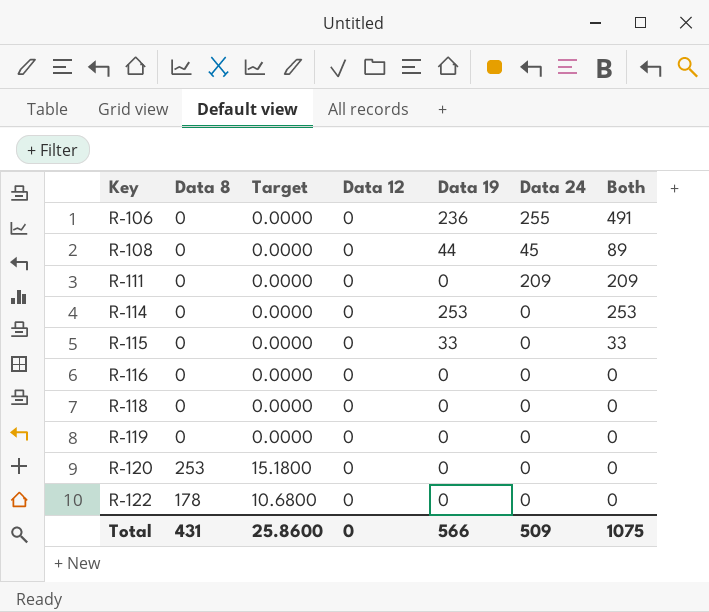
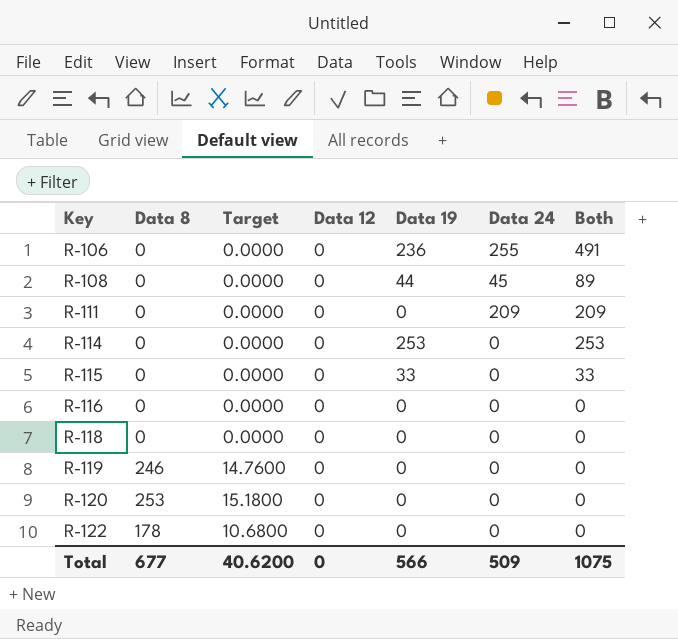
R-119 | Data 8: 0 -> 246
R-119 | Target: 0.0000 -> 14.7600
Total | Data 8: 431 -> 677
Total | Target: 25.8600 -> 40.6200

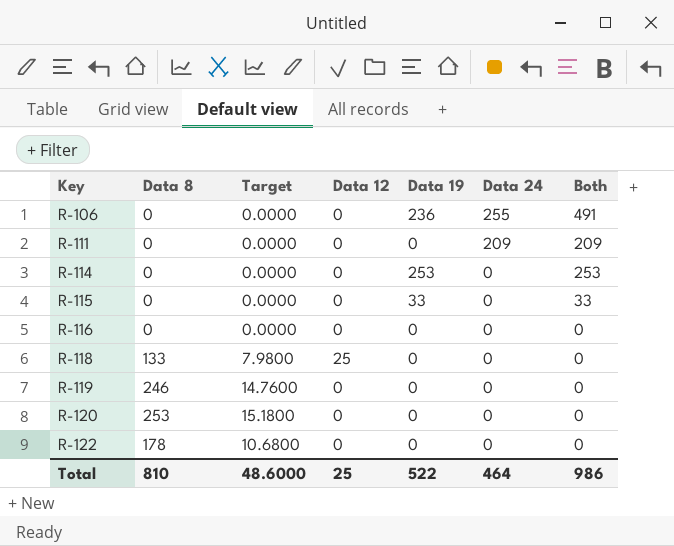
row R-108: 0 | 0.0000 | 0 | 44 | 45 | 89 -> none
R-118 | Data 8: 0 -> 133
R-118 | Target: 0.0000 -> 7.9800
R-118 | Data 12: 0 -> 25
Total | Data 8: 677 -> 810
Total | Target: 40.6200 -> 48.6000
Total | Data 12: 0 -> 25
Total | Data 19: 566 -> 522
Total | Data 24: 509 -> 464
Total | Both: 1075 -> 986

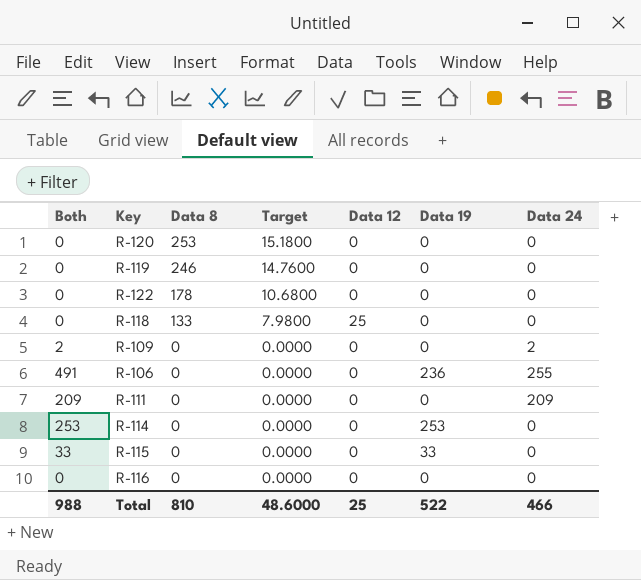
row order: Key ascending -> Data 8 descending
column Both | position: 7 -> 1
row R-109: none -> 2 | 0 | 0.0000 | 0 | 0 | 2
Total | Both: 986 -> 988
Total | Data 24: 464 -> 466

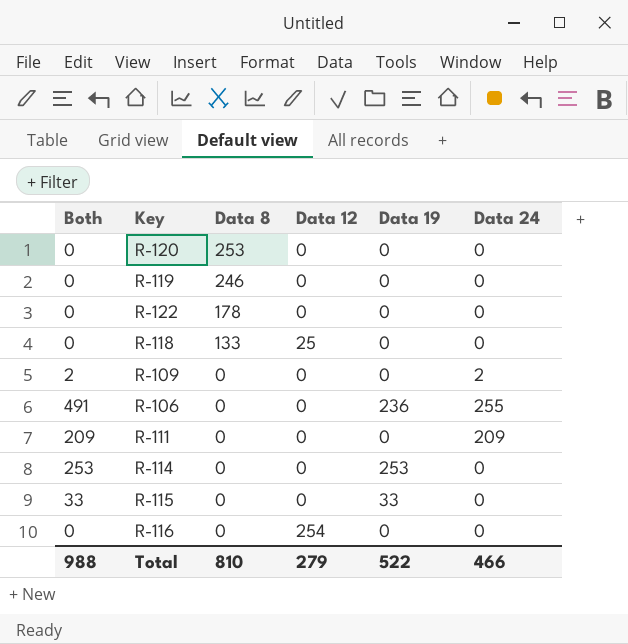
column Target | formula: [Data 8] * 0.06 -> none
R-116 | Data 12: 0 -> 254
Total | Data 12: 25 -> 279

